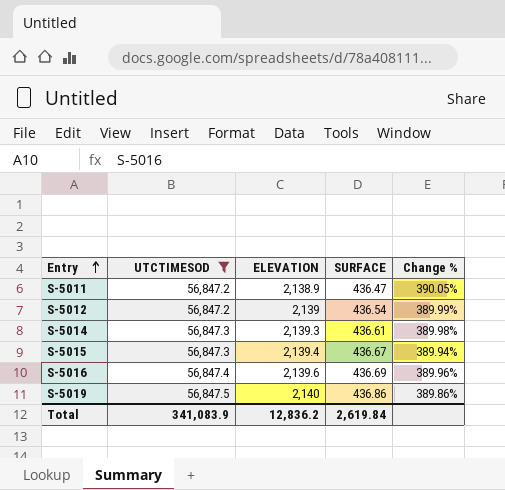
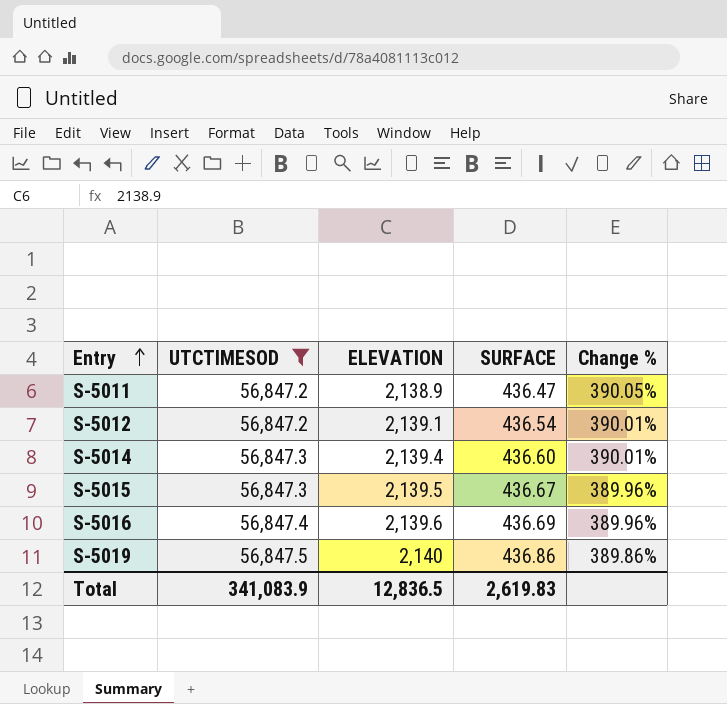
S-5012 | ELEVATION: 2,139 -> 2,139.1
S-5012 | Change %: 389.99% -> 390.01%
S-5014 | ELEVATION: 2,139.3 -> 2,139.4
S-5014 | SURFACE: 436.61 -> 436.60
S-5014 | Change %: 389.98% -> 390.01%
S-5015 | ELEVATION: 2,139.4 -> 2,139.5
S-5015 | Change %: 389.94% -> 389.96%
Total | ELEVATION: 12,836.2 -> 12,836.5
Total | SURFACE: 2,619.84 -> 2,619.83

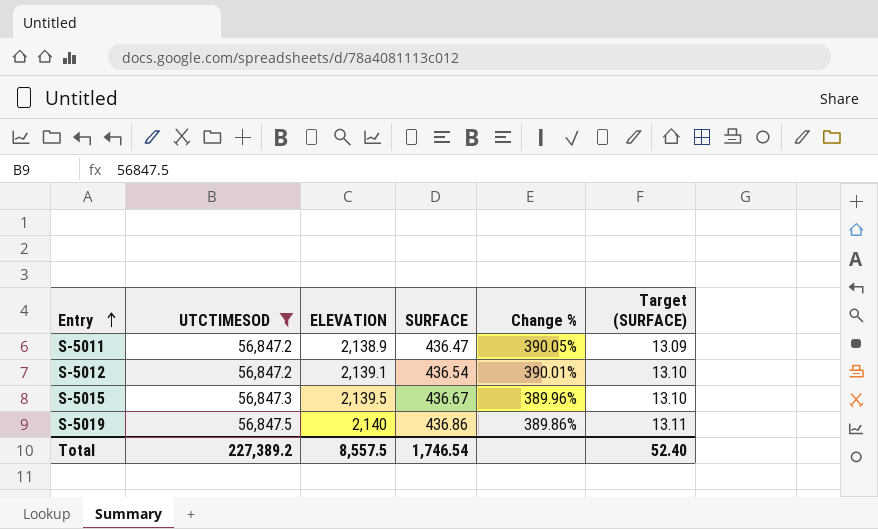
column Target (SURFACE) | formula: none -> [SURFACE] * 0.03
row S-5014: 56,847.3 | 2,139.4 | 436.60 | 390.01% -> none
row S-5016: 56,847.4 | 2,139.6 | 436.69 | 389.96% -> none
Total | UTCTIMESOD: 341,083.9 -> 227,389.2
Total | ELEVATION: 12,836.5 -> 8,557.5
Total | SURFACE: 2,619.83 -> 1,746.54

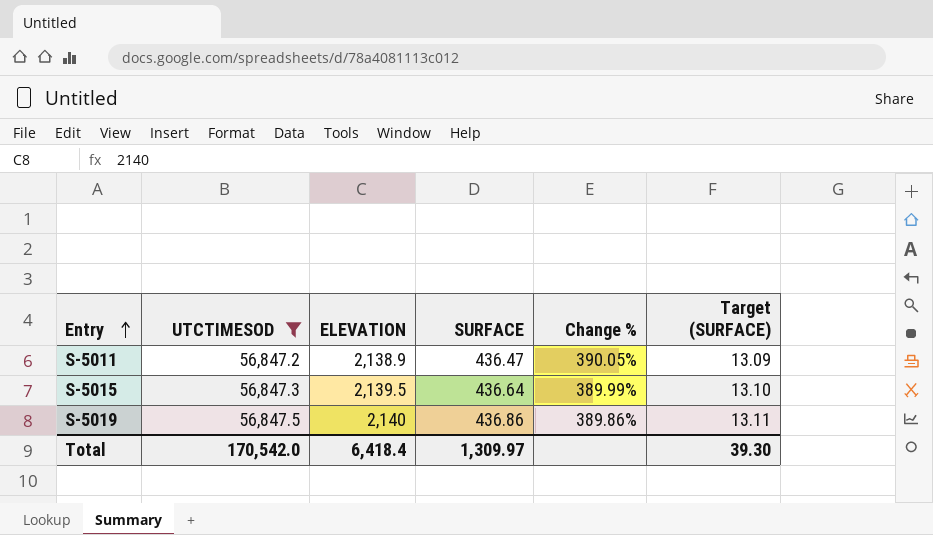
row S-5012: 56,847.2 | 2,139.1 | 436.54 | 390.01% | 13.10 -> none
S-5015 | SURFACE: 436.67 -> 436.64
S-5015 | Change %: 389.96% -> 389.99%
Total | UTCTIMESOD: 227,389.2 -> 170,542.0
Total | ELEVATION: 8,557.5 -> 6,418.4
Total | SURFACE: 1,746.54 -> 1,309.97
Total | Target (SURFACE): 52.40 -> 39.30

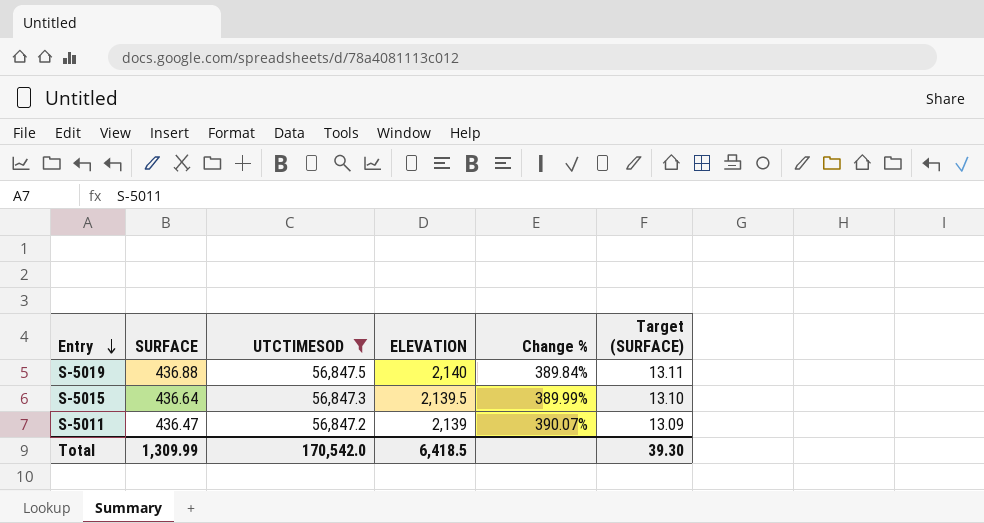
row order: Entry ascending -> Entry descending
column SURFACE | position: 4 -> 2
S-5019 | SURFACE: 436.86 -> 436.88
S-5019 | Change %: 389.86% -> 389.84%
S-5011 | ELEVATION: 2,138.9 -> 2,139
S-5011 | Change %: 390.05% -> 390.07%
Total | SURFACE: 1,309.97 -> 1,309.99
Total | ELEVATION: 6,418.4 -> 6,418.5

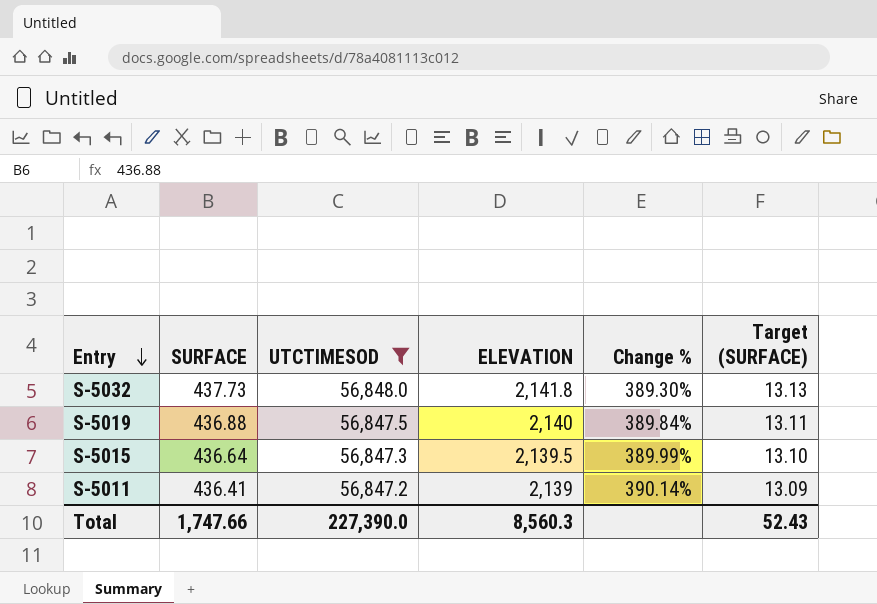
row S-5032: none -> 437.73 | 56,848.0 | 2,141.8 | 389.30% | 13.13
S-5011 | SURFACE: 436.47 -> 436.41
S-5011 | Change %: 390.07% -> 390.14%
Total | SURFACE: 1,309.99 -> 1,747.66
Total | UTCTIMESOD: 170,542.0 -> 227,390.0
Total | ELEVATION: 6,418.5 -> 8,560.3
Total | Target (SURFACE): 39.30 -> 52.43

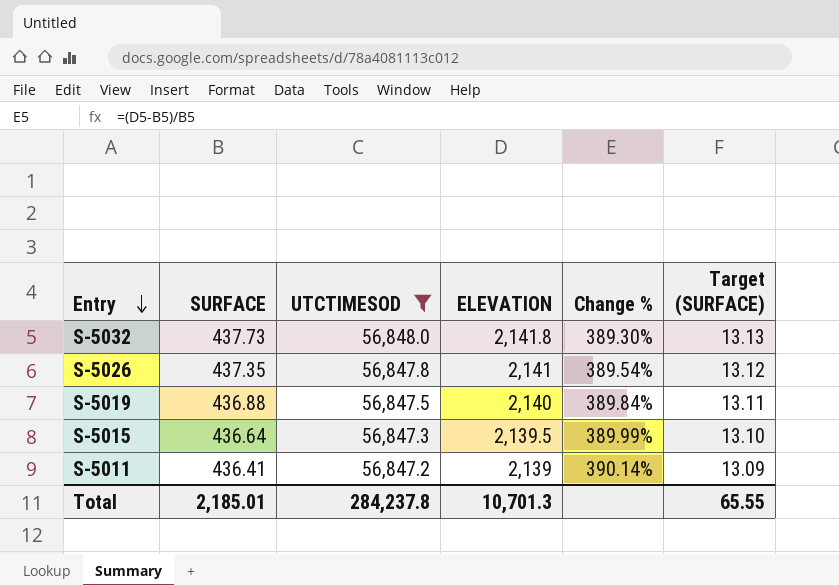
row S-5026: none -> 437.35 | 56,847.8 | 2,141 | 389.54% | 13.12
Total | SURFACE: 1,747.66 -> 2,185.01
Total | UTCTIMESOD: 227,390.0 -> 284,237.8
Total | ELEVATION: 8,560.3 -> 10,701.3
Total | Target (SURFACE): 52.43 -> 65.55

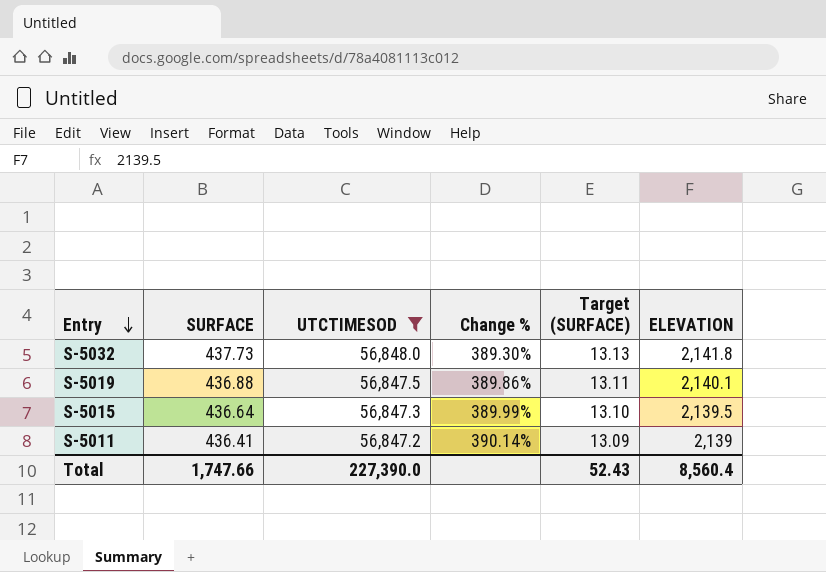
column ELEVATION | position: 4 -> 6
row S-5026: 437.35 | 56,847.8 | 2,141 | 389.54% | 13.12 -> none
S-5019 | Change %: 389.84% -> 389.86%
S-5019 | ELEVATION: 2,140 -> 2,140.1
Total | SURFACE: 2,185.01 -> 1,747.66
Total | UTCTIMESOD: 284,237.8 -> 227,390.0
Total | Target (SURFACE): 65.55 -> 52.43
Total | ELEVATION: 10,701.3 -> 8,560.4

